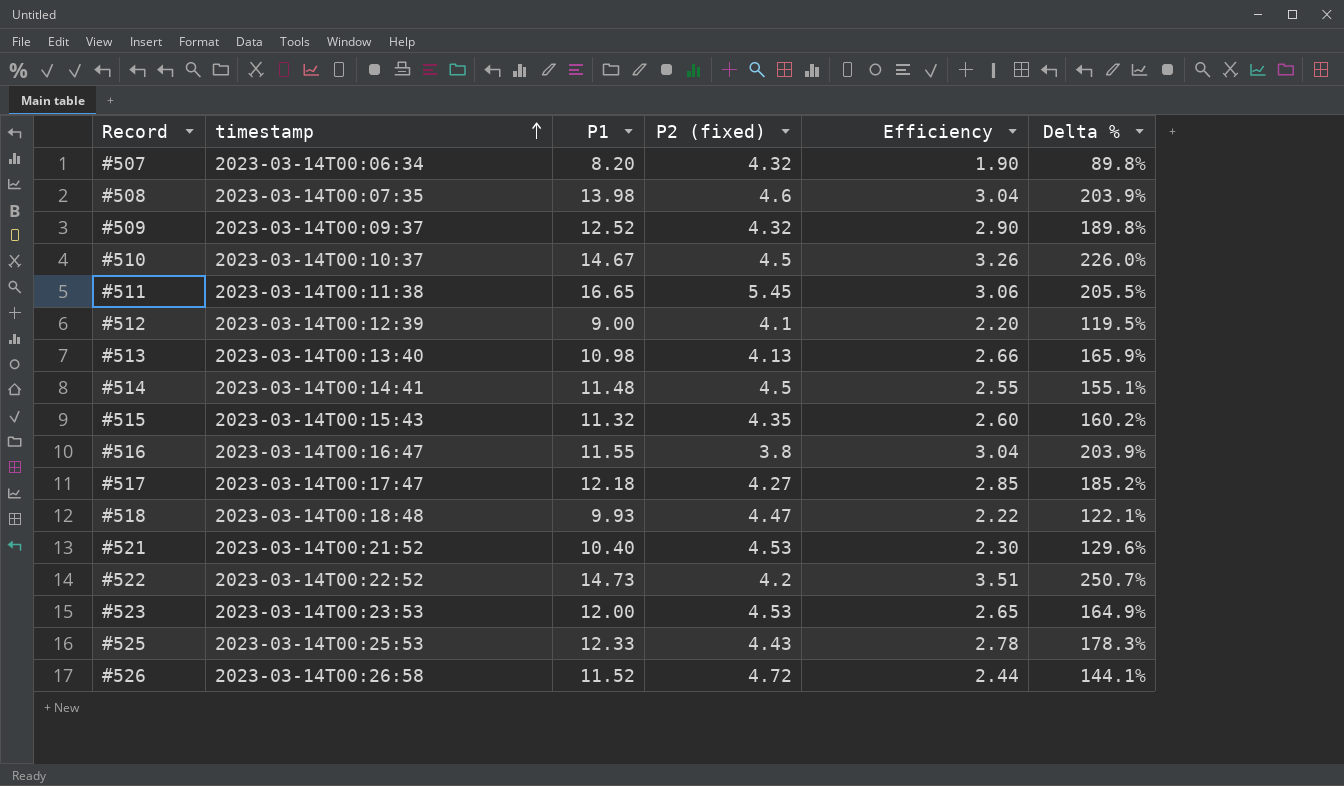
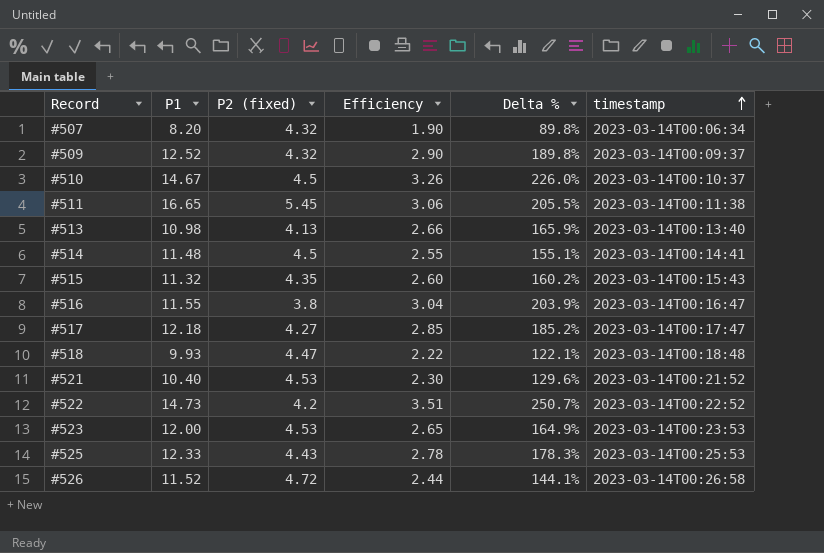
column timestamp | position: 2 -> 6
row #508: 2023-03-14T00:07:35 | 13.98 | 4.6 | 3.04 | 203.9% -> none
row #512: 2023-03-14T00:12:39 | 9.00 | 4.1 | 2.20 | 119.5% -> none

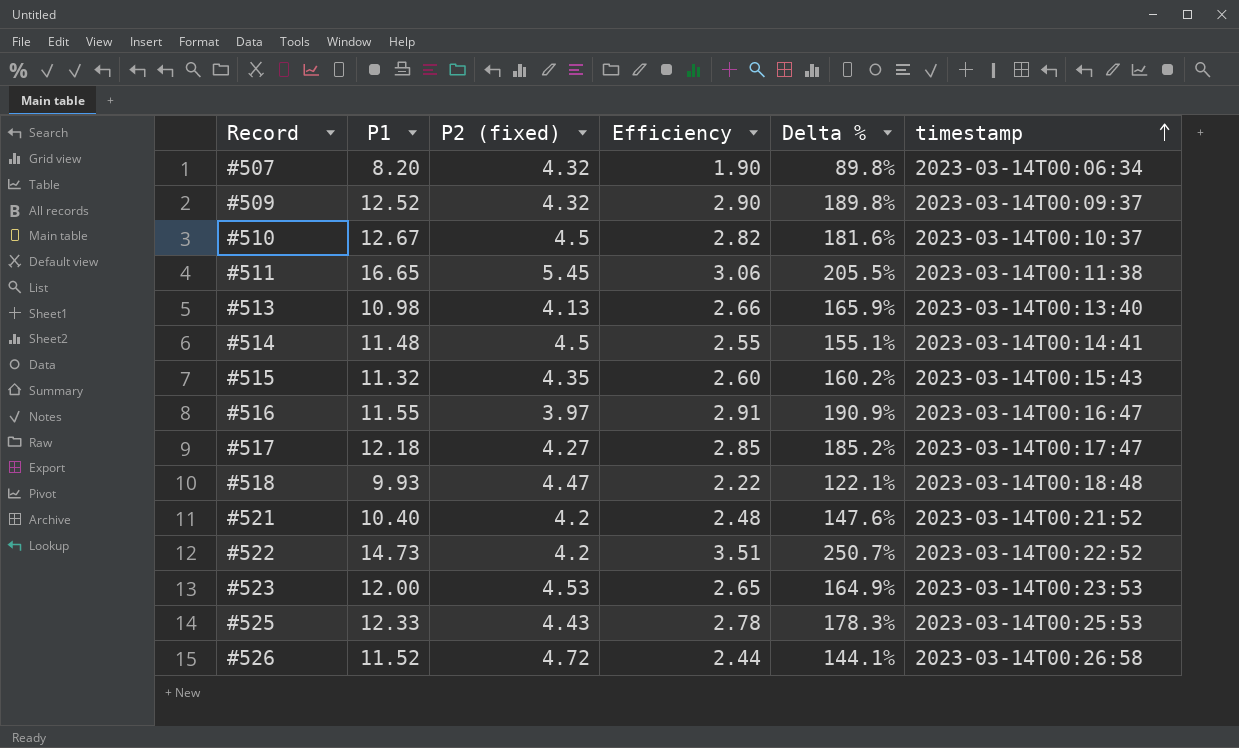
#510 | P1: 14.67 -> 12.67
#510 | Efficiency: 3.26 -> 2.82
#510 | Delta %: 226.0% -> 181.6%
#516 | P2 (fixed): 3.8 -> 3.97
#516 | Efficiency: 3.04 -> 2.91
#516 | Delta %: 203.9% -> 190.9%
#521 | P2 (fixed): 4.53 -> 4.2
#521 | Efficiency: 2.30 -> 2.48
#521 | Delta %: 129.6% -> 147.6%

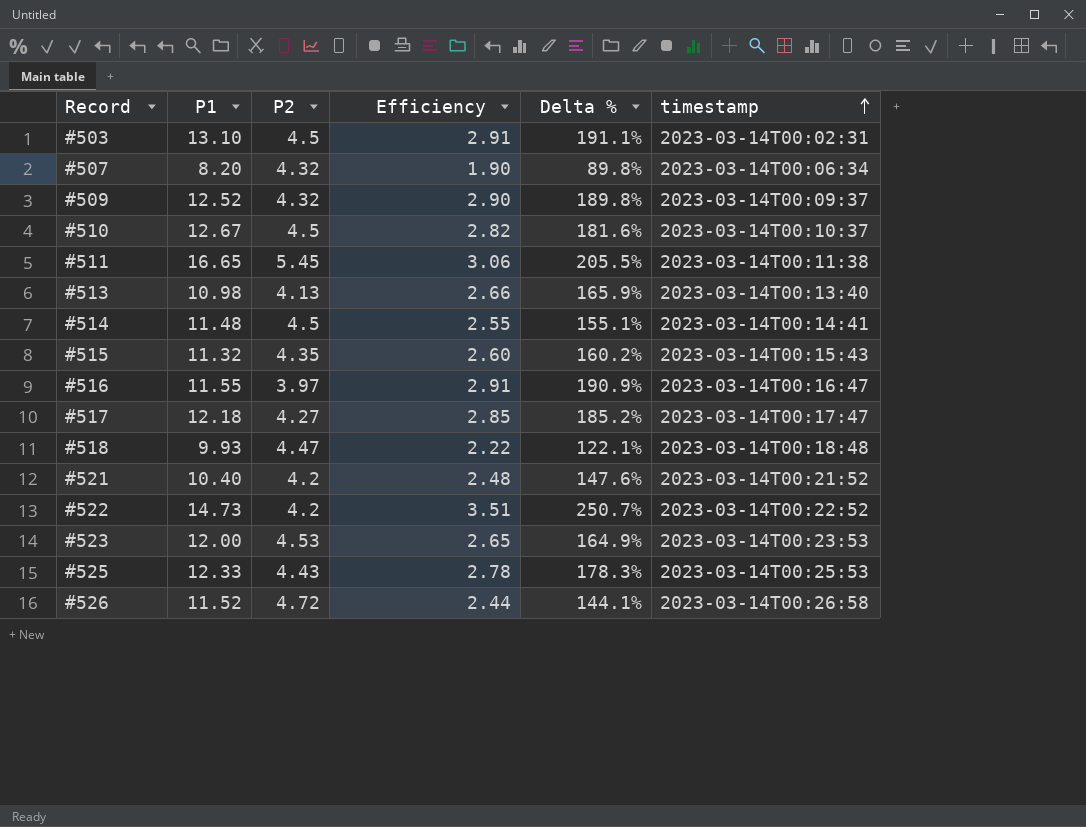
column name: P2 (fixed) -> P2
row #503: none -> 13.10 | 4.5 | 2.91 | 191.1% | 2023-03-14T00:02:31

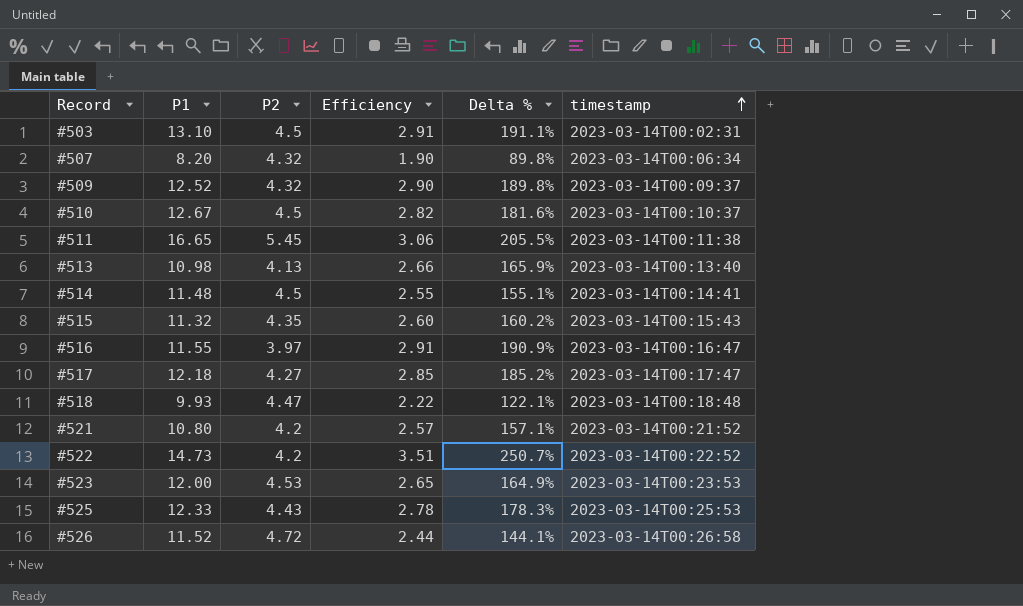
#521 | P1: 10.40 -> 10.80
#521 | Efficiency: 2.48 -> 2.57
#521 | Delta %: 147.6% -> 157.1%

